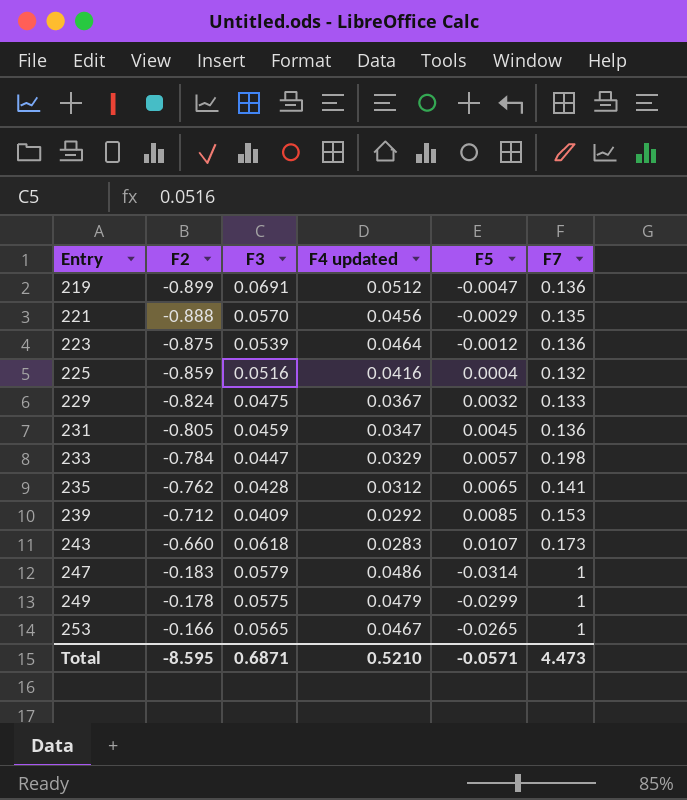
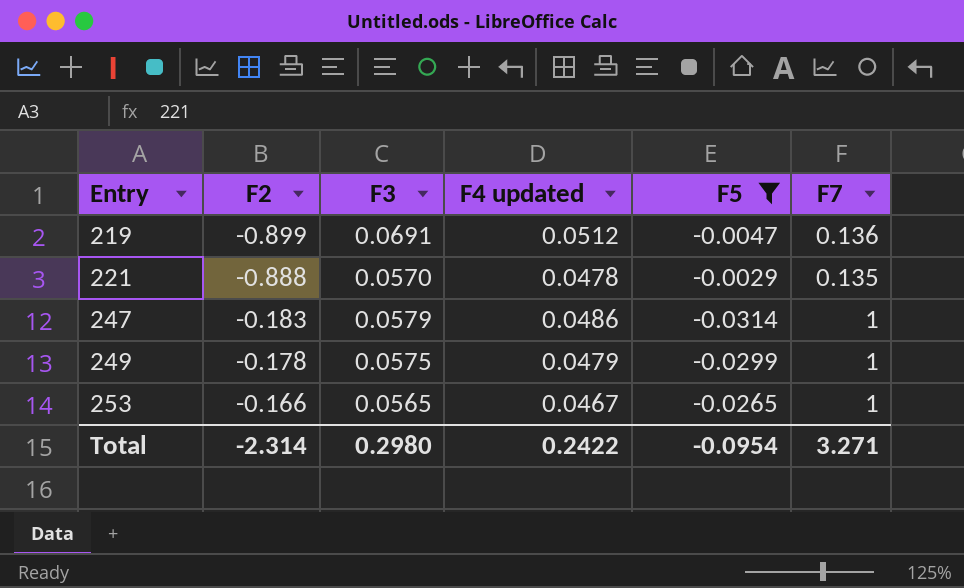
filter: none -> F5 <= -0.0029
221 | F4 updated: 0.0456 -> 0.0478
Total | F2: -8.595 -> -2.314
Total | F3: 0.6871 -> 0.2980
Total | F4 updated: 0.5210 -> 0.2422
Total | F5: -0.0571 -> -0.0954
Total | F7: 4.473 -> 3.271

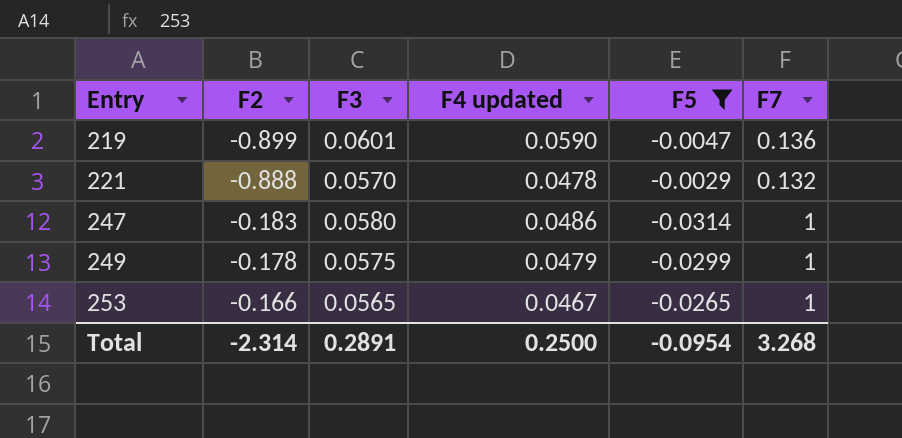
219 | F3: 0.0691 -> 0.0601
219 | F4 updated: 0.0512 -> 0.0590
221 | F7: 0.135 -> 0.132
247 | F3: 0.0579 -> 0.0580
Total | F3: 0.2980 -> 0.2891
Total | F4 updated: 0.2422 -> 0.2500
Total | F7: 3.271 -> 3.268

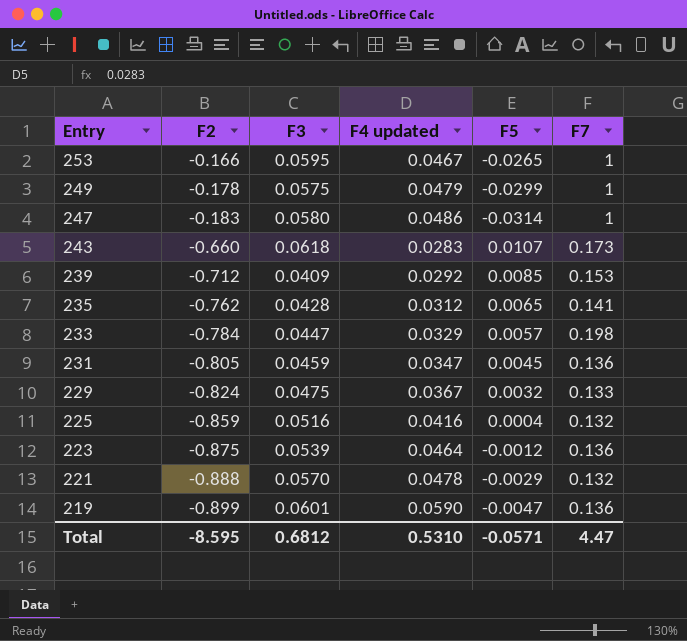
filter: F5 <= -0.0029 -> none
row order: Entry ascending -> Entry descending
253 | F3: 0.0565 -> 0.0595
Total | F2: -2.314 -> -8.595
Total | F3: 0.2891 -> 0.6812
Total | F4 updated: 0.2500 -> 0.5310
Total | F5: -0.0954 -> -0.0571
Total | F7: 3.268 -> 4.47

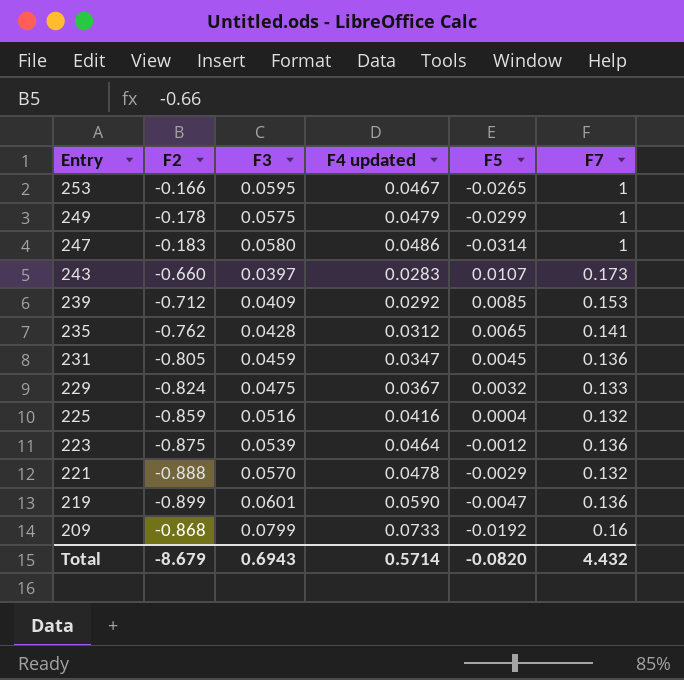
row 233: -0.784 | 0.0447 | 0.0329 | 0.0057 | 0.198 -> none
243 | F3: 0.0618 -> 0.0397
row 209: none -> -0.868 | 0.0799 | 0.0733 | -0.0192 | 0.16
Total | F2: -8.595 -> -8.679
Total | F3: 0.6812 -> 0.6943
Total | F4 updated: 0.5310 -> 0.5714
Total | F5: -0.0571 -> -0.0820
Total | F7: 4.47 -> 4.432

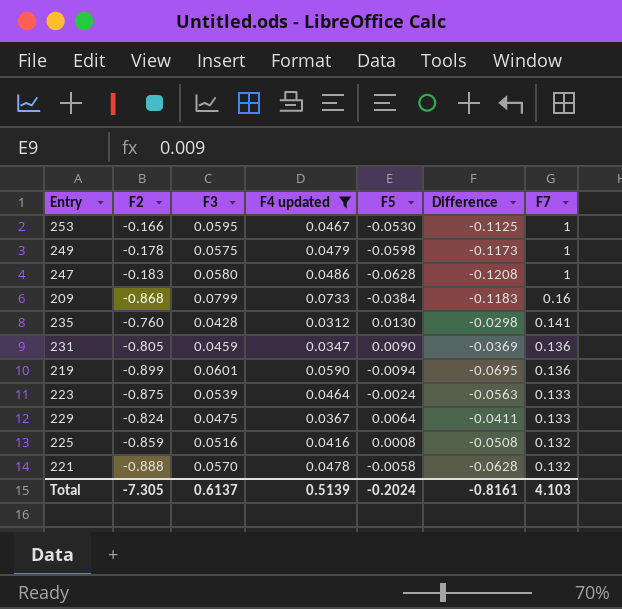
filter: none -> F4 updated >= 0.0312
row order: Entry descending -> F7 descending
column Difference | formula: none -> [F5] - [F3]
253 | F5: -0.0265 -> -0.0530
249 | F5: -0.0299 -> -0.0598
247 | F5: -0.0314 -> -0.0628
209 | F5: -0.0192 -> -0.0384
235 | F2: -0.762 -> -0.760
235 | F5: 0.0065 -> 0.0130
231 | F5: 0.0045 -> 0.0090
219 | F5: -0.0047 -> -0.0094
223 | F5: -0.0012 -> -0.0024
223 | F7: 0.136 -> 0.133
229 | F5: 0.0032 -> 0.0064
225 | F5: 0.0004 -> 0.0008
221 | F5: -0.0029 -> -0.0058
Total | F2: -8.679 -> -7.305
Total | F3: 0.6943 -> 0.6137
Total | F4 updated: 0.5714 -> 0.5139
Total | F5: -0.0820 -> -0.2024
Total | F7: 4.432 -> 4.103

